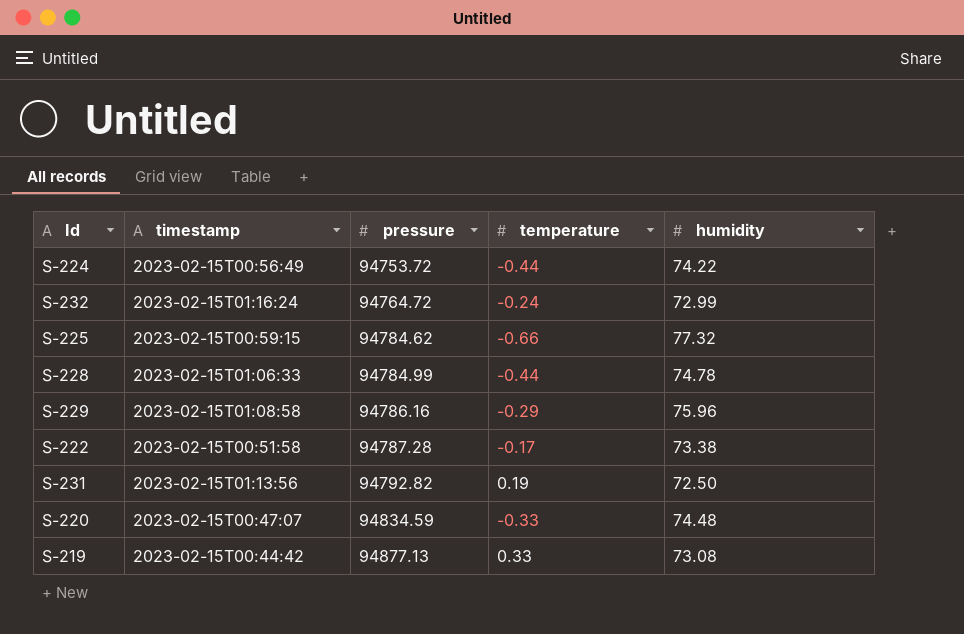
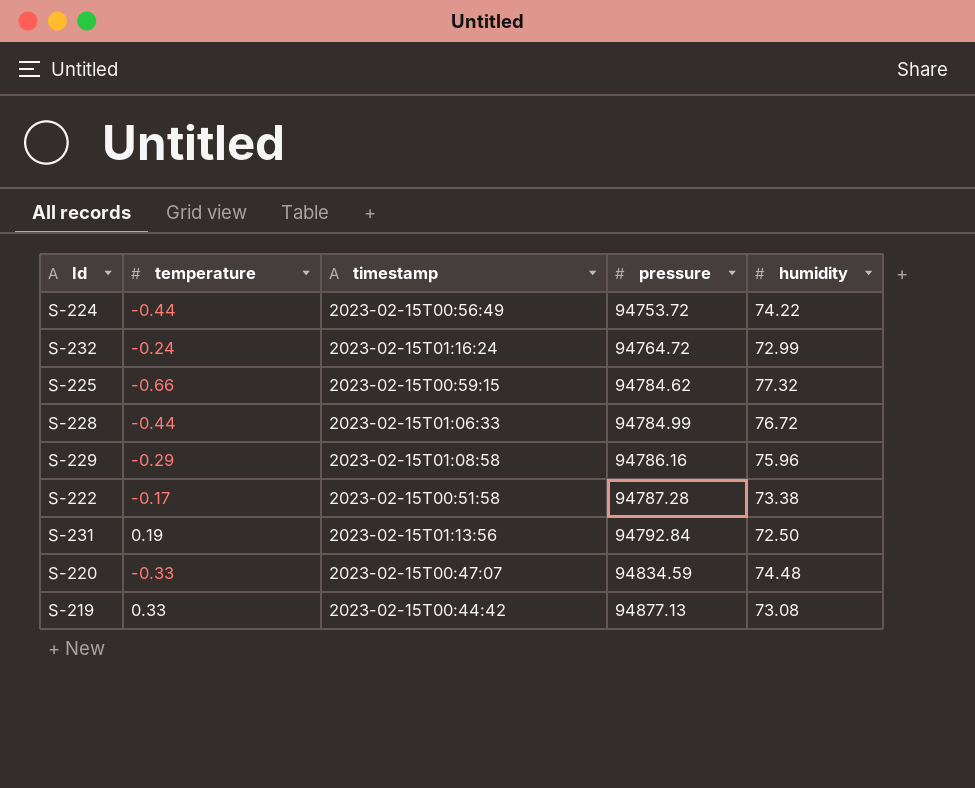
column temperature | position: 4 -> 2
S-228 | humidity: 74.78 -> 76.72
S-231 | pressure: 94792.82 -> 94792.84

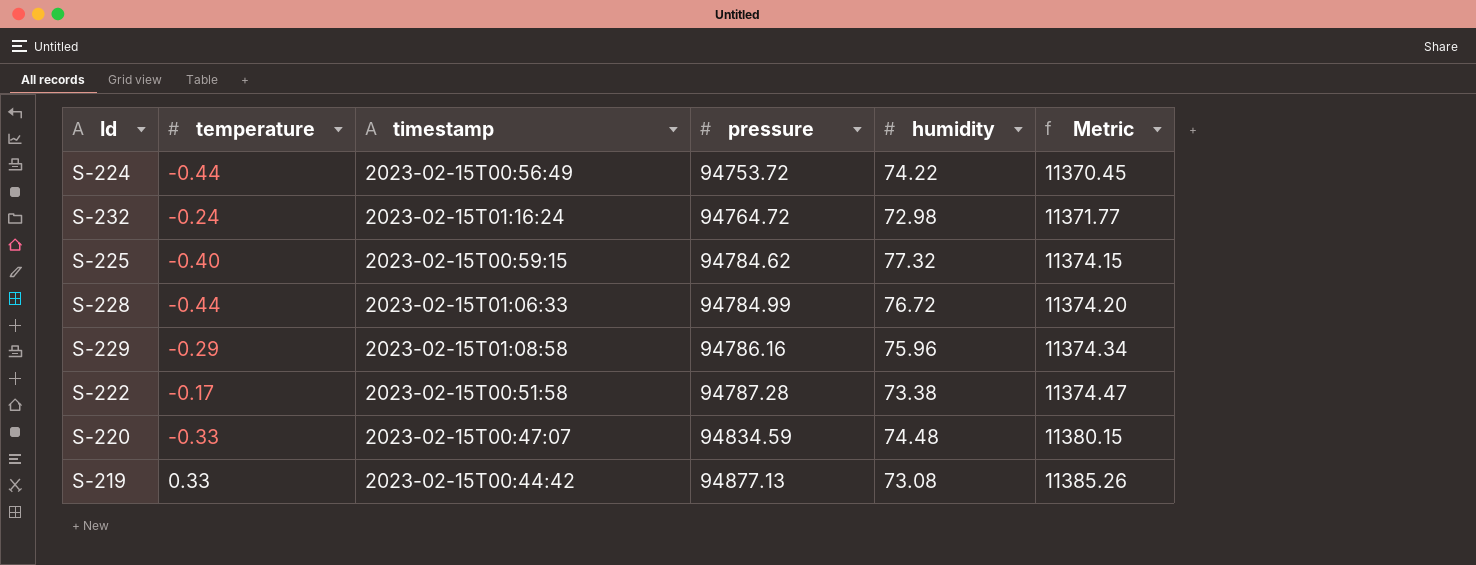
column Metric | formula: none -> [pressure] * 0.12
row S-231: 0.19 | 2023-02-15T01:13:56 | 94792.84 | 72.50 -> none
S-232 | humidity: 72.99 -> 72.98
S-225 | temperature: -0.66 -> -0.40

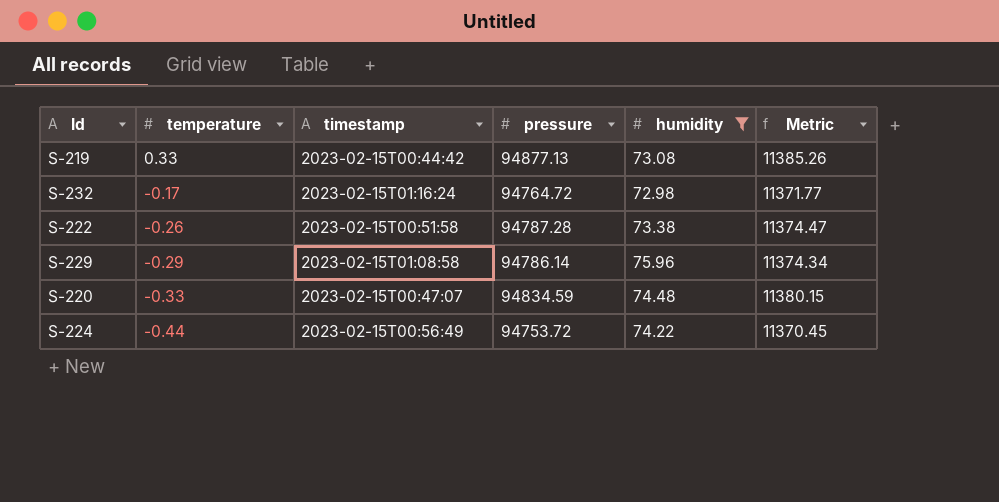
filter: none -> humidity <= 75.96
row order: pressure ascending -> temperature descending
S-232 | temperature: -0.24 -> -0.17
S-222 | temperature: -0.17 -> -0.26
S-229 | pressure: 94786.16 -> 94786.14

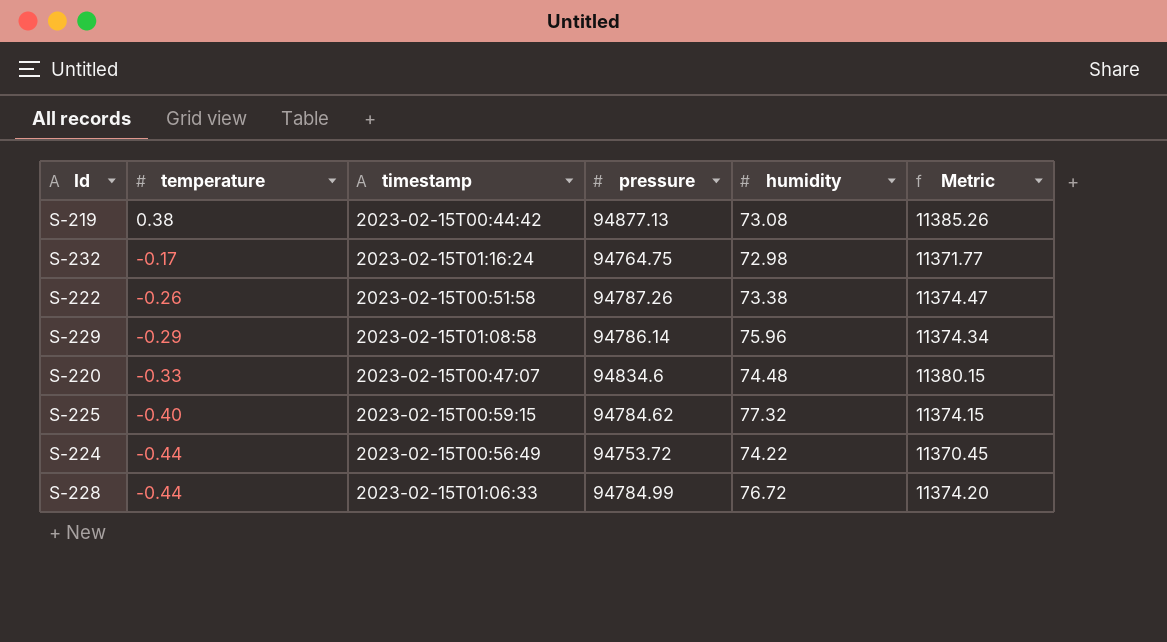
filter: humidity <= 75.96 -> none
S-219 | temperature: 0.33 -> 0.38
S-232 | pressure: 94764.72 -> 94764.75
S-222 | pressure: 94787.28 -> 94787.26
S-220 | pressure: 94834.59 -> 94834.6

